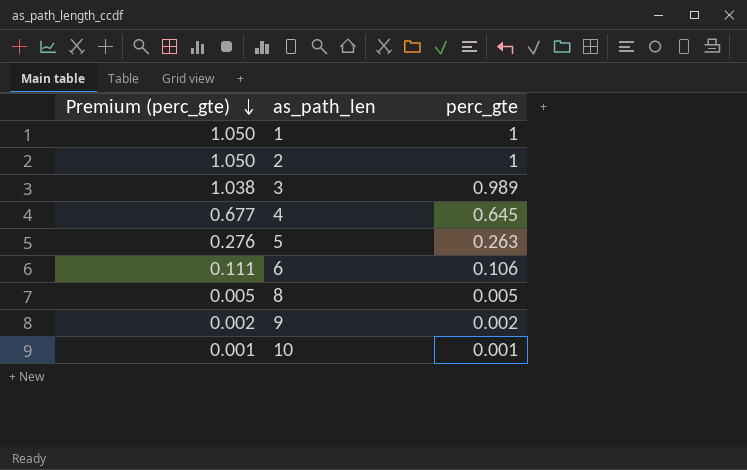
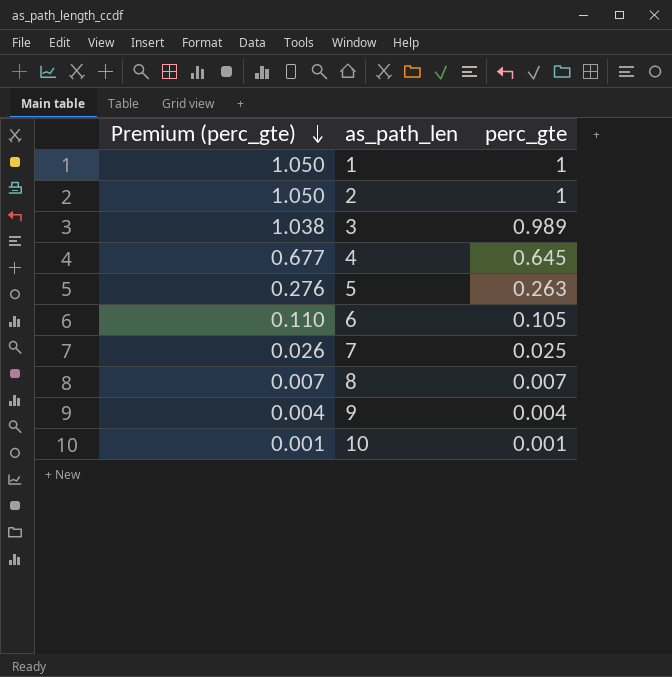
6 | Premium (perc_gte): 0.111 -> 0.110
6 | perc_gte: 0.106 -> 0.105
row 7: none -> 0.026 | 0.025
8 | Premium (perc_gte): 0.005 -> 0.007
8 | perc_gte: 0.005 -> 0.007
9 | Premium (perc_gte): 0.002 -> 0.004
9 | perc_gte: 0.002 -> 0.004

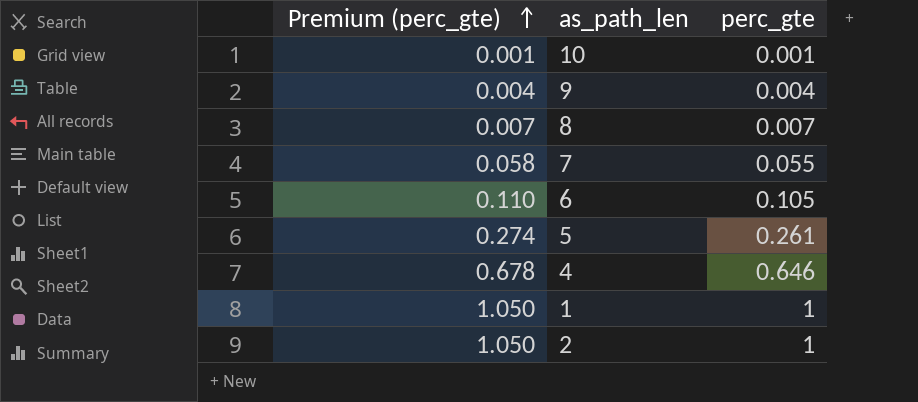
row order: Premium (perc_gte) descending -> Premium (perc_gte) ascending
row 3: 1.038 | 0.989 -> none
7 | Premium (perc_gte): 0.026 -> 0.058
7 | perc_gte: 0.025 -> 0.055
5 | Premium (perc_gte): 0.276 -> 0.274
5 | perc_gte: 0.263 -> 0.261
4 | Premium (perc_gte): 0.677 -> 0.678
4 | perc_gte: 0.645 -> 0.646

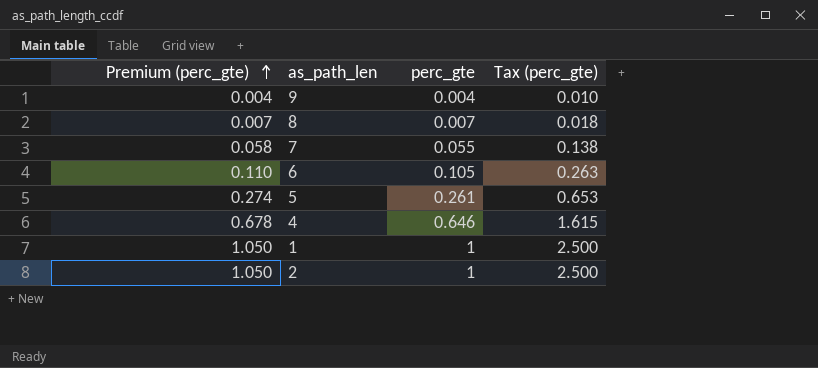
column Tax (perc_gte) | formula: none -> [perc_gte] * 2.5
row 10: 0.001 | 0.001 -> none

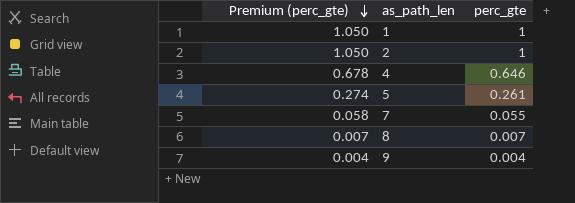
row order: Premium (perc_gte) ascending -> Premium (perc_gte) descending
column Tax (perc_gte) | formula: [perc_gte] * 2.5 -> none
row 6: 0.110 | 0.105 | 0.263 -> none

